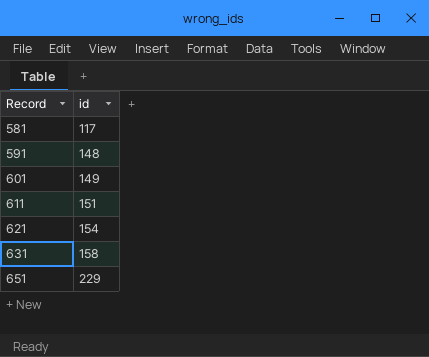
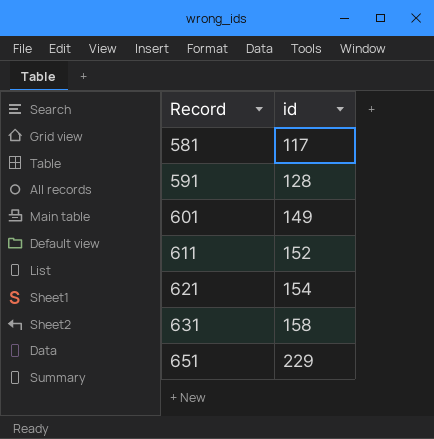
591 | id: 148 -> 128
611 | id: 151 -> 152

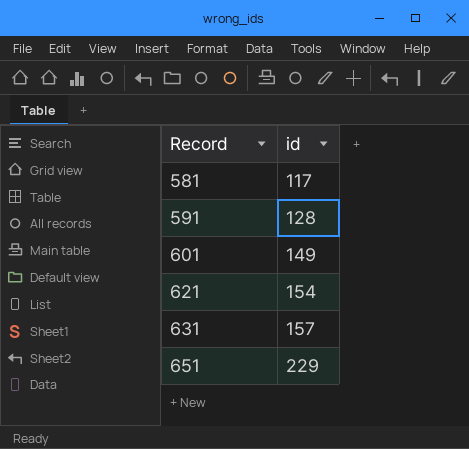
row 611: 152 -> none
631 | id: 158 -> 157

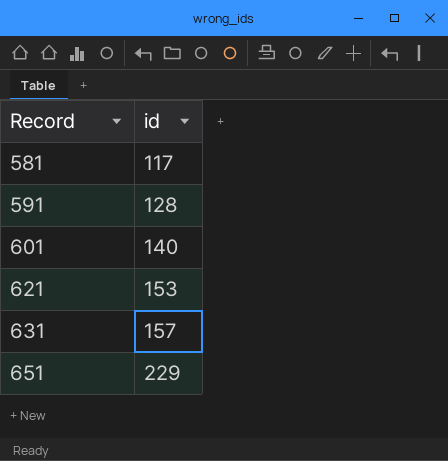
601 | id: 149 -> 140
621 | id: 154 -> 153

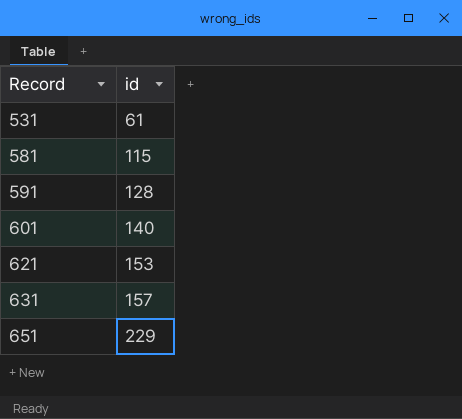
row 531: none -> 61
581 | id: 117 -> 115

